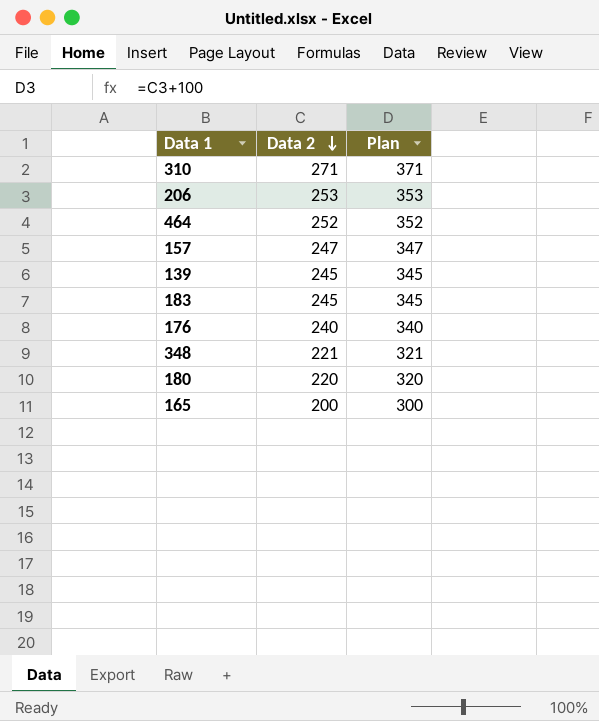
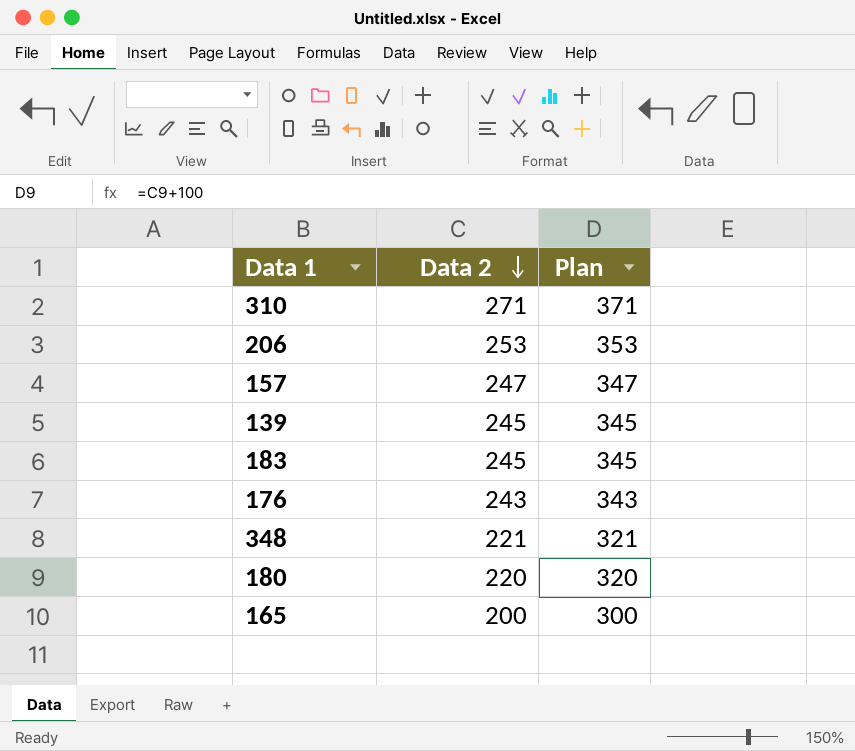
row 464: 252 | 352 -> none
176 | Data 2: 240 -> 243
176 | Plan: 340 -> 343

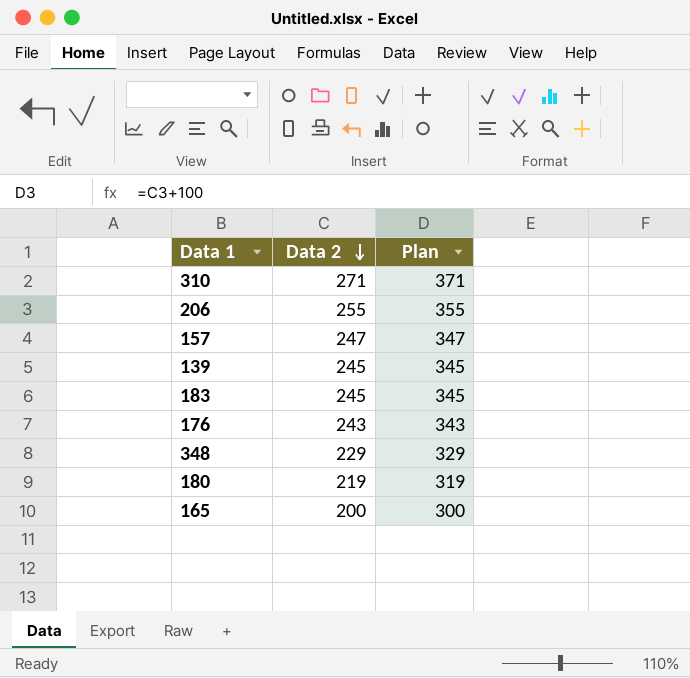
206 | Data 2: 253 -> 255
206 | Plan: 353 -> 355
348 | Data 2: 221 -> 229
348 | Plan: 321 -> 329
180 | Data 2: 220 -> 219
180 | Plan: 320 -> 319

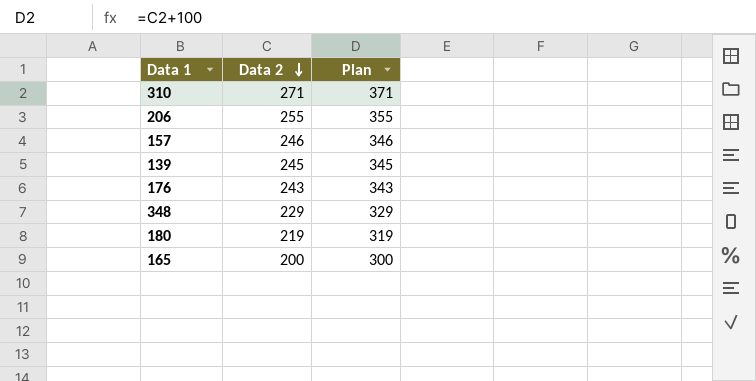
row 183: 245 | 345 -> none
157 | Data 2: 247 -> 246
157 | Plan: 347 -> 346

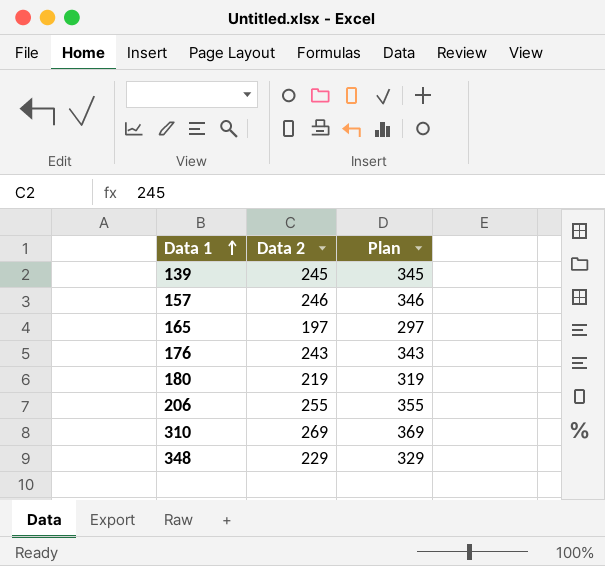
row order: Data 2 descending -> Data 1 ascending
165 | Data 2: 200 -> 197
165 | Plan: 300 -> 297
310 | Data 2: 271 -> 269
310 | Plan: 371 -> 369

